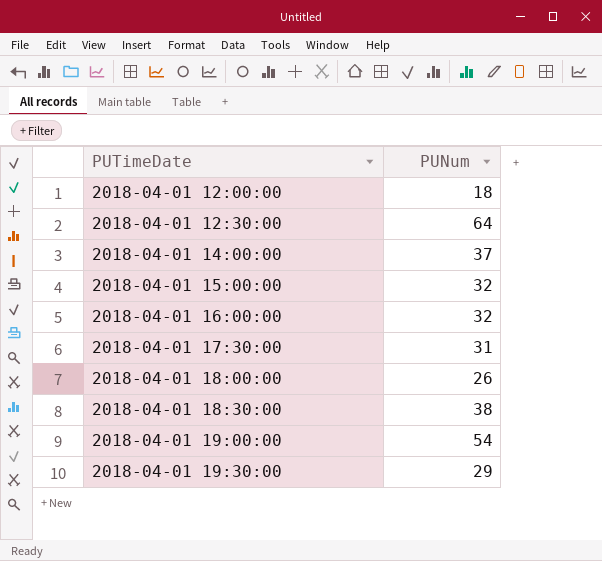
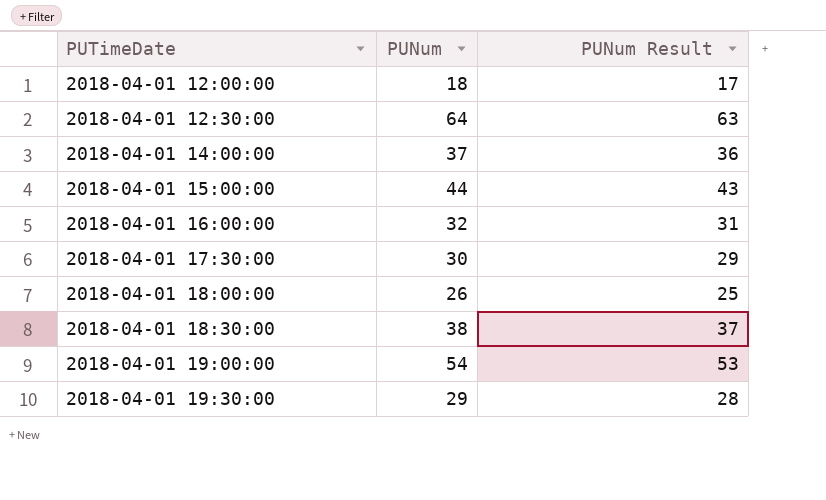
column PUNum Result | formula: none -> [PUNum] - 1
2018-04-01 15:00:00 | PUNum: 32 -> 44
2018-04-01 17:30:00 | PUNum: 31 -> 30

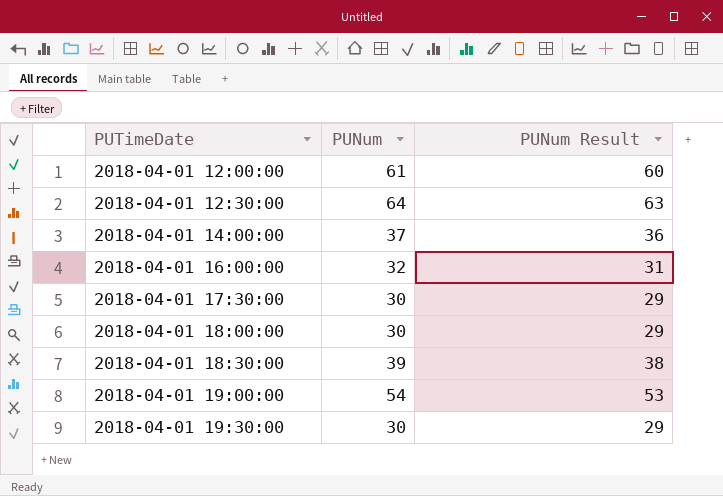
row 2018-04-01 15:00:00: 44 | 43 -> none
2018-04-01 12:00:00 | PUNum: 18 -> 61
2018-04-01 12:00:00 | PUNum Result: 17 -> 60
2018-04-01 18:00:00 | PUNum: 26 -> 30
2018-04-01 18:00:00 | PUNum Result: 25 -> 29
2018-04-01 18:30:00 | PUNum: 38 -> 39
2018-04-01 18:30:00 | PUNum Result: 37 -> 38
2018-04-01 19:30:00 | PUNum: 29 -> 30
2018-04-01 19:30:00 | PUNum Result: 28 -> 29

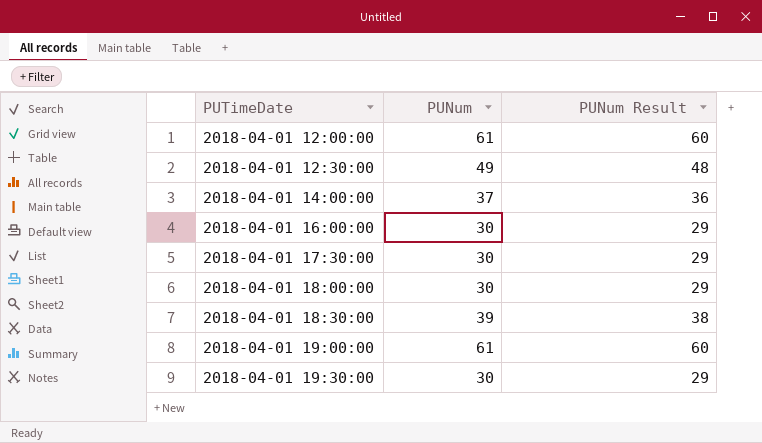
2018-04-01 12:30:00 | PUNum: 64 -> 49
2018-04-01 12:30:00 | PUNum Result: 63 -> 48
2018-04-01 16:00:00 | PUNum: 32 -> 30
2018-04-01 16:00:00 | PUNum Result: 31 -> 29
2018-04-01 19:00:00 | PUNum: 54 -> 61
2018-04-01 19:00:00 | PUNum Result: 53 -> 60

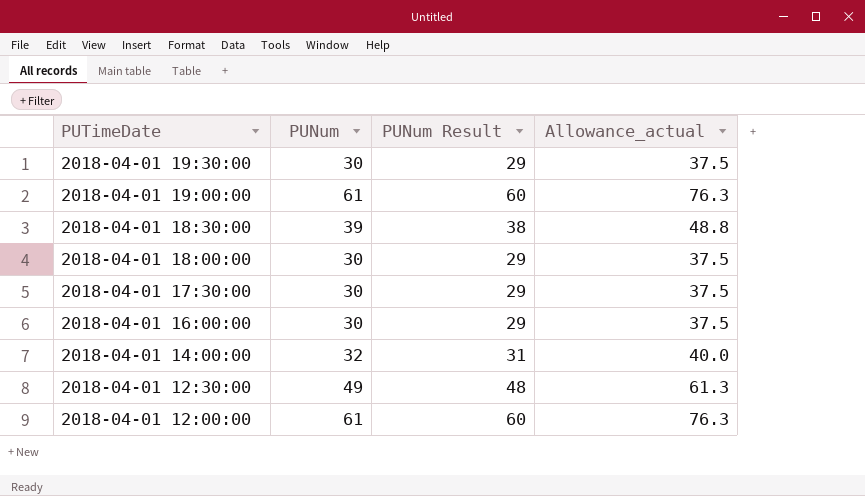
row order: PUTimeDate ascending -> PUTimeDate descending
column Allowance_actual | formula: none -> [PUNum] * 1.25
2018-04-01 14:00:00 | PUNum: 37 -> 32
2018-04-01 14:00:00 | PUNum Result: 36 -> 31

